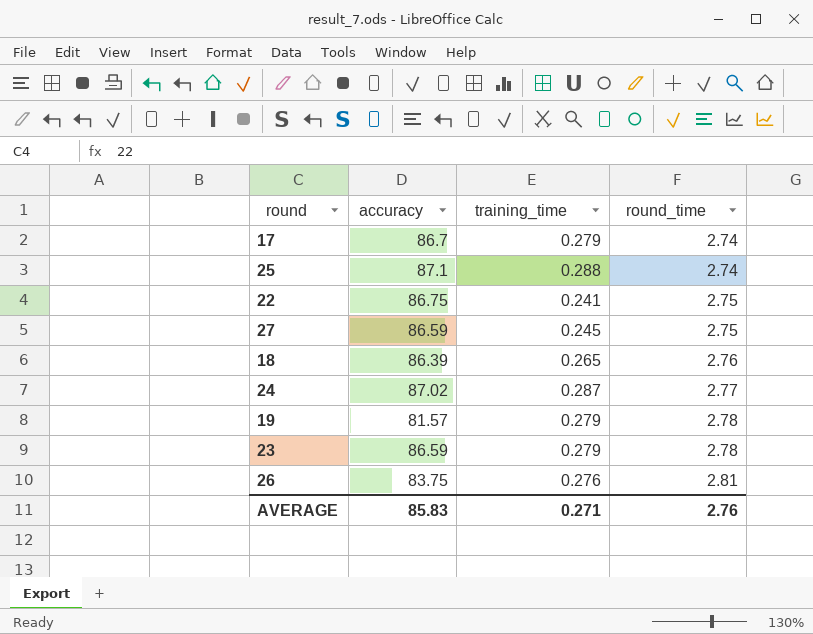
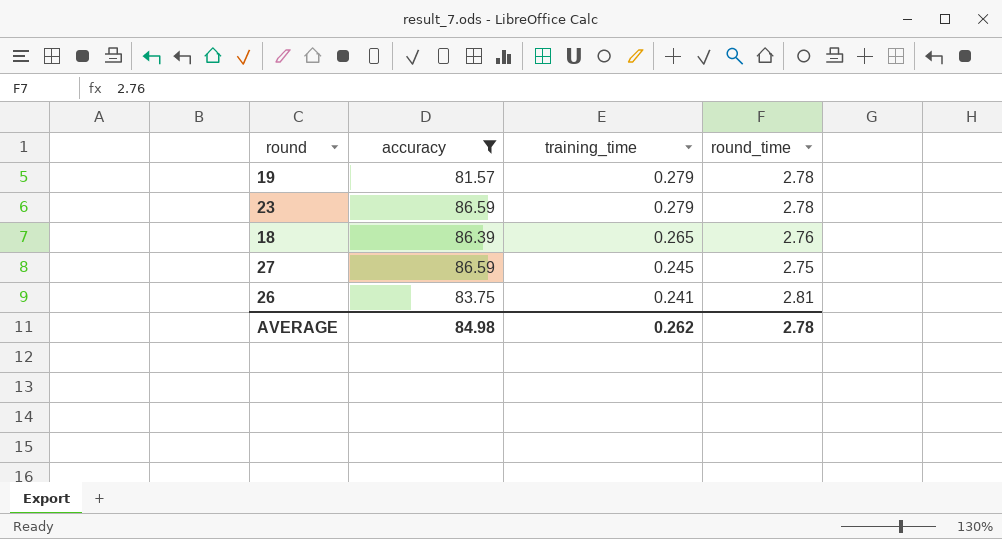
filter: none -> accuracy <= 86.59
row order: round_time ascending -> training_time descending
26 | training_time: 0.276 -> 0.241
AVERAGE | accuracy: 85.83 -> 84.98
AVERAGE | training_time: 0.271 -> 0.262
AVERAGE | round_time: 2.76 -> 2.78

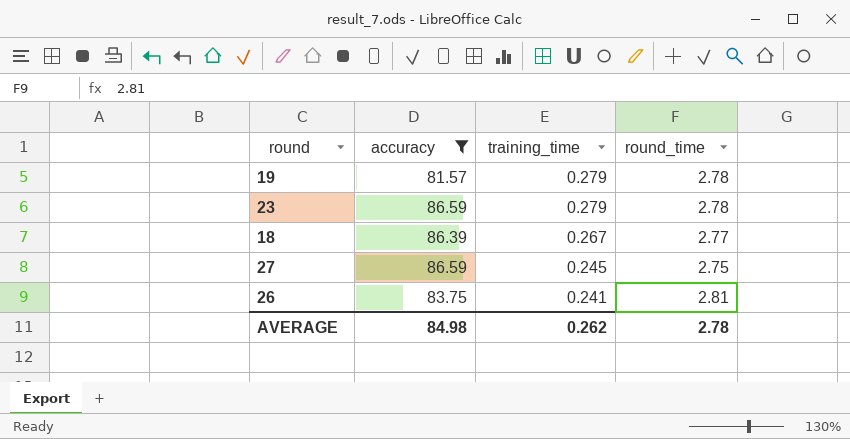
18 | training_time: 0.265 -> 0.267
18 | round_time: 2.76 -> 2.77

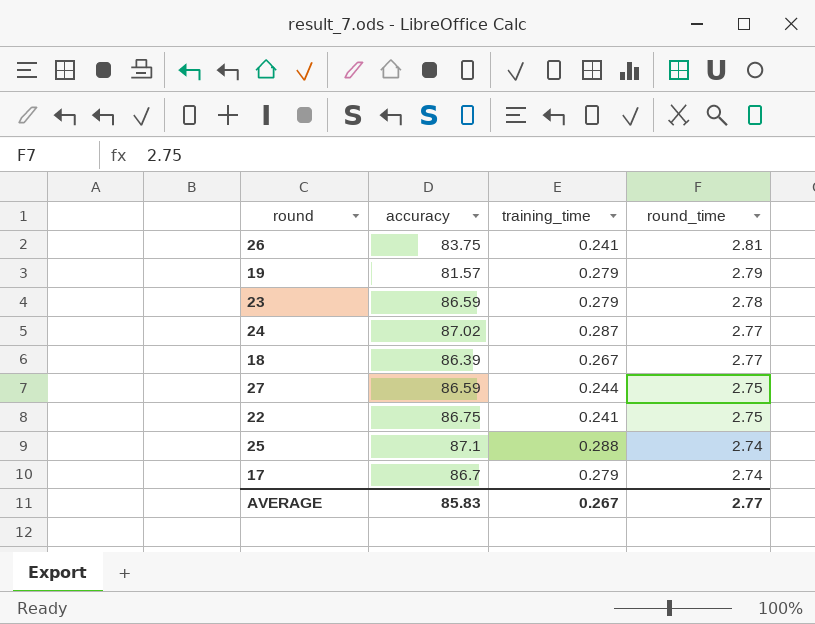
filter: accuracy <= 86.59 -> none
row order: training_time descending -> round_time descending
19 | round_time: 2.78 -> 2.79
27 | training_time: 0.245 -> 0.244
AVERAGE | accuracy: 84.98 -> 85.83
AVERAGE | training_time: 0.262 -> 0.267
AVERAGE | round_time: 2.78 -> 2.77

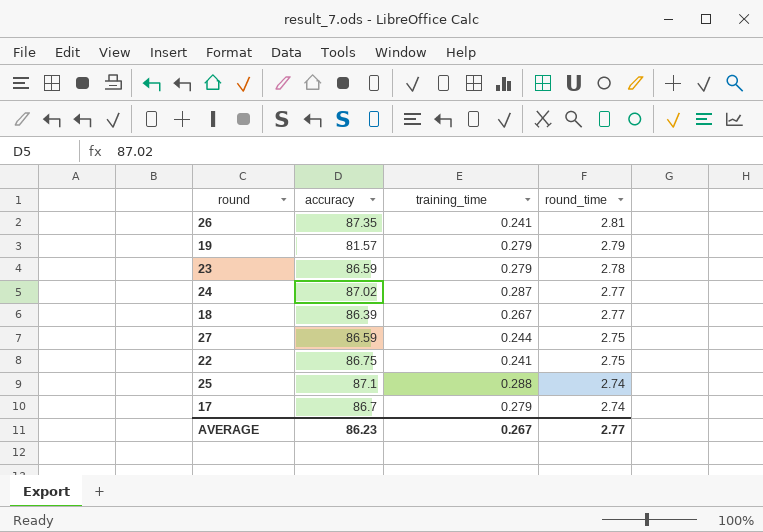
26 | accuracy: 83.75 -> 87.35
AVERAGE | accuracy: 85.83 -> 86.23

